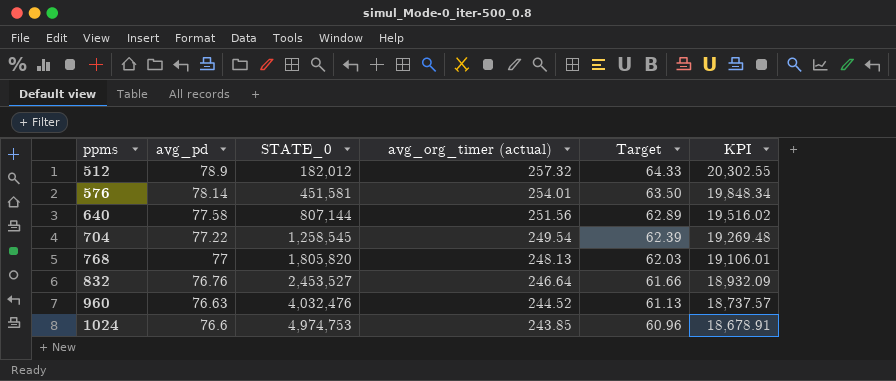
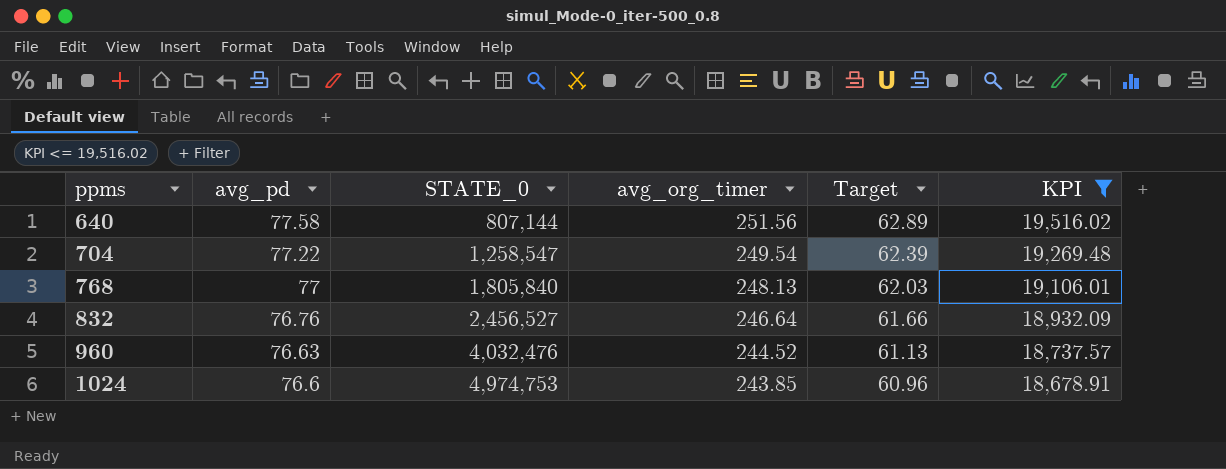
filter: none -> KPI <= 19,516.02
column name: avg_org_timer (actual) -> avg_org_timer
704 | STATE_0: 1,258,545 -> 1,258,547
768 | STATE_0: 1,805,820 -> 1,805,840
832 | STATE_0: 2,453,527 -> 2,456,527

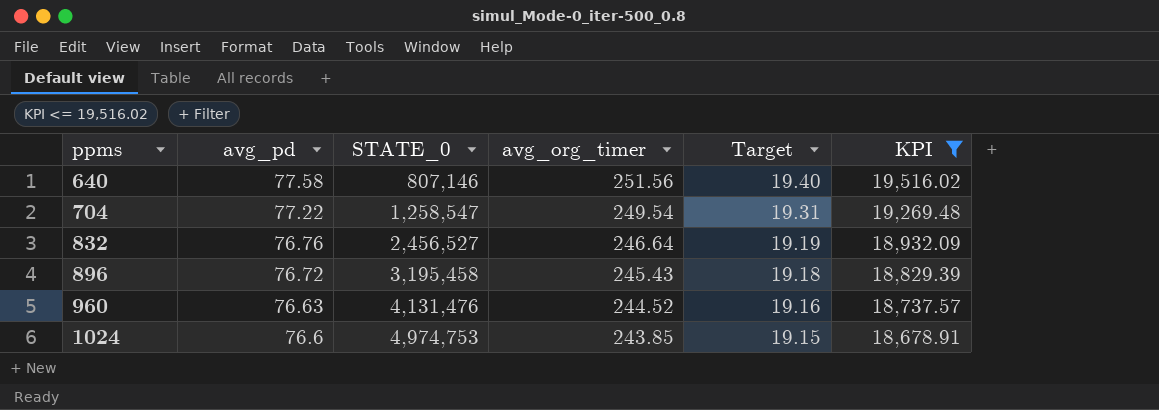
column Target | formula: [avg_org_timer] * 0.25 -> [avg_pd] * 0.25
row 768: 77 | 1,805,840 | 248.13 | 62.03 | 19,106.01 -> none
640 | STATE_0: 807,144 -> 807,146
row 896: none -> 76.72 | 3,195,458 | 245.43 | 19.18 | 18,829.39
960 | STATE_0: 4,032,476 -> 4,131,476

